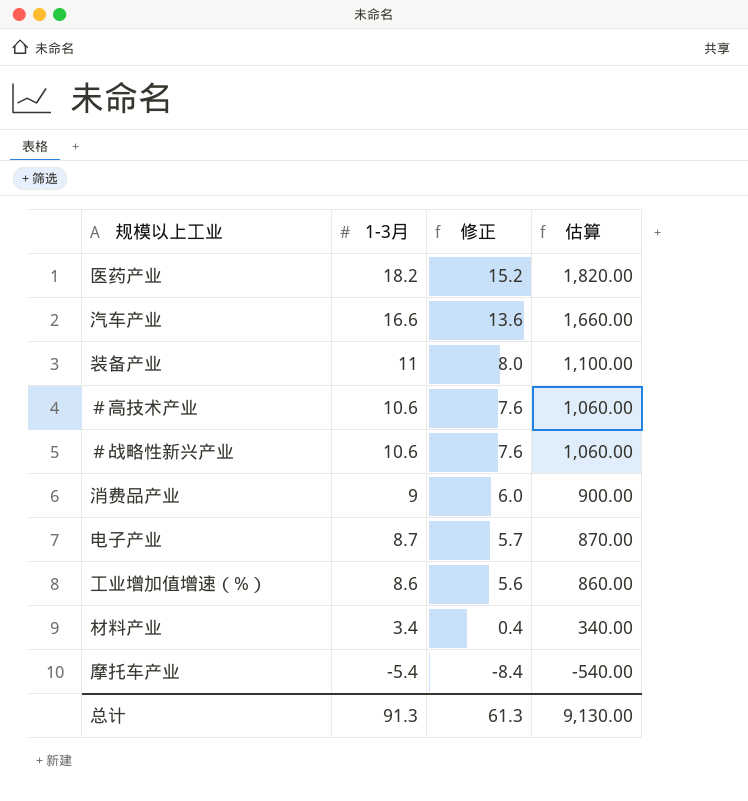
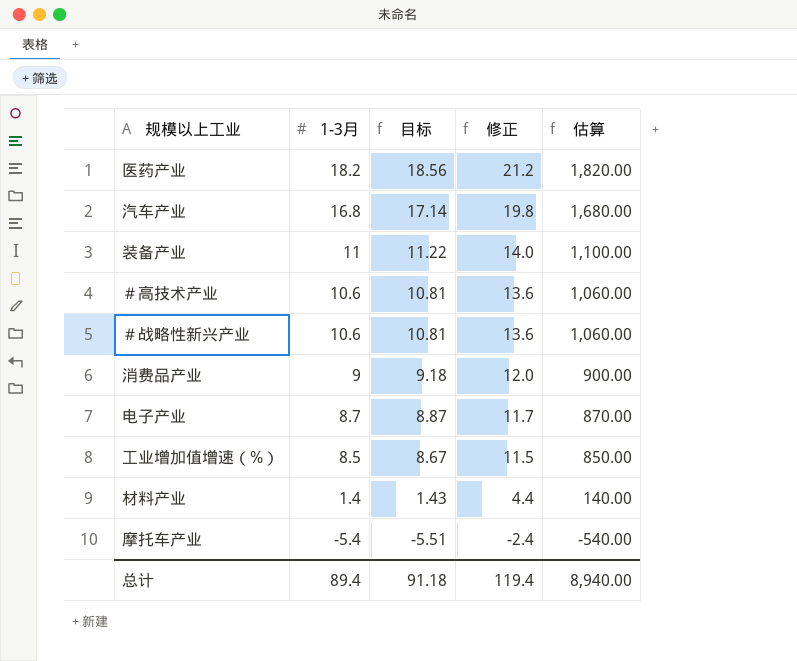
column 目标 | formula: none -> [1-3月] * 1.02
column 修正 | formula: [1-3月] - 3 -> [1-3月] + 3
汽车产业 | 1-3月: 16.6 -> 16.8
汽车产业 | 估算: 1,660.00 -> 1,680.00
工业增加值增速（%） | 1-3月: 8.6 -> 8.5
工业增加值增速（%） | 估算: 860.00 -> 850.00
材料产业 | 1-3月: 3.4 -> 1.4
材料产业 | 估算: 340.00 -> 140.00
总计 | 1-3月: 91.3 -> 89.4
总计 | 修正: 61.3 -> 119.4
总计 | 估算: 9,130.00 -> 8,940.00

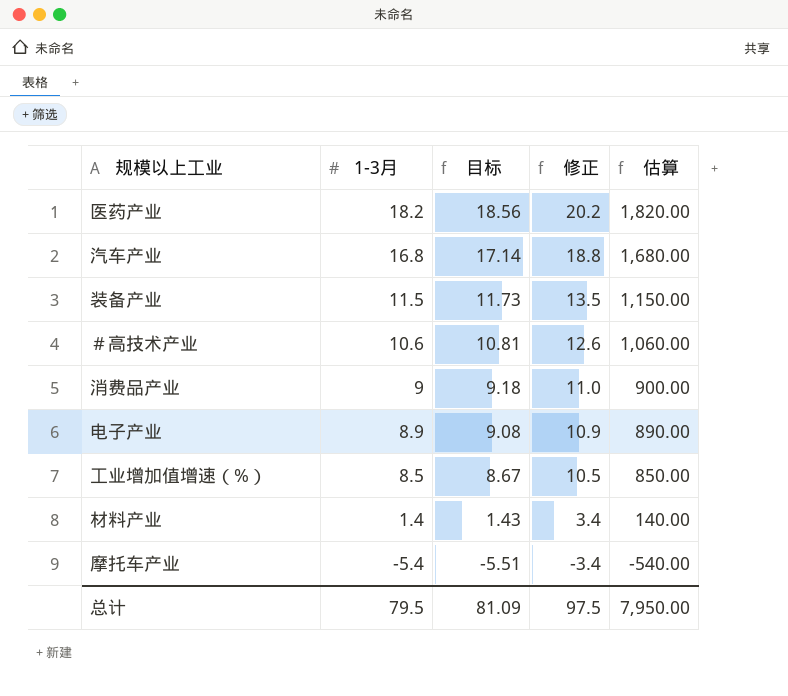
column 修正 | formula: [1-3月] + 3 -> [1-3月] + 2
row ＃战略性新兴产业: 10.6 | 10.81 | 13.6 | 1,060.00 -> none
装备产业 | 1-3月: 11 -> 11.5
装备产业 | 目标: 11.22 -> 11.73
装备产业 | 估算: 1,100.00 -> 1,150.00
电子产业 | 1-3月: 8.7 -> 8.9
电子产业 | 目标: 8.87 -> 9.08
电子产业 | 估算: 870.00 -> 890.00
总计 | 1-3月: 89.4 -> 79.5
总计 | 目标: 91.18 -> 81.09
总计 | 修正: 119.4 -> 97.5
总计 | 估算: 8,940.00 -> 7,950.00

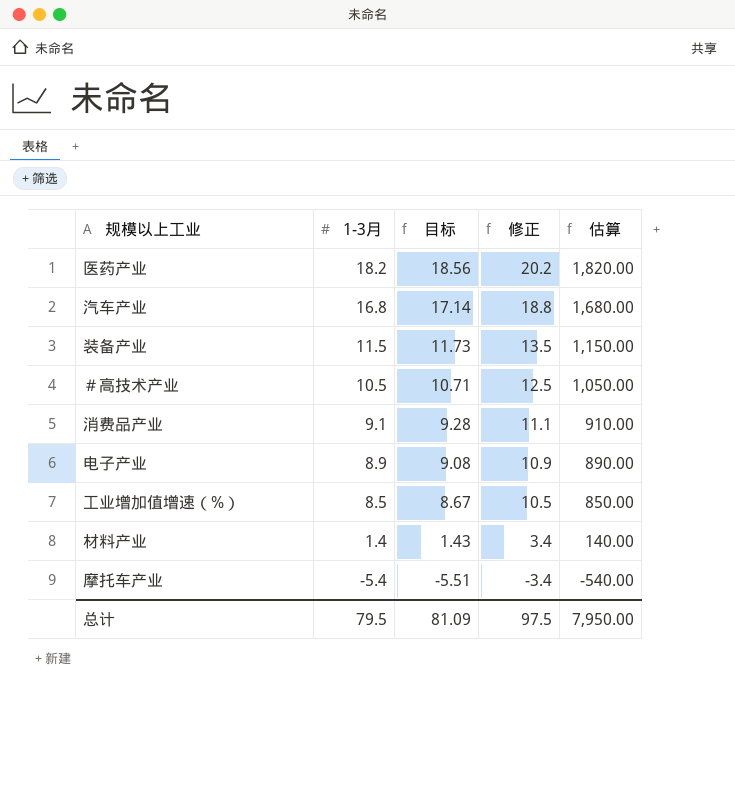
＃高技术产业 | 1-3月: 10.6 -> 10.5
＃高技术产业 | 目标: 10.81 -> 10.71
＃高技术产业 | 修正: 12.6 -> 12.5
＃高技术产业 | 估算: 1,060.00 -> 1,050.00
消费品产业 | 1-3月: 9 -> 9.1
消费品产业 | 目标: 9.18 -> 9.28
消费品产业 | 修正: 11.0 -> 11.1
消费品产业 | 估算: 900.00 -> 910.00

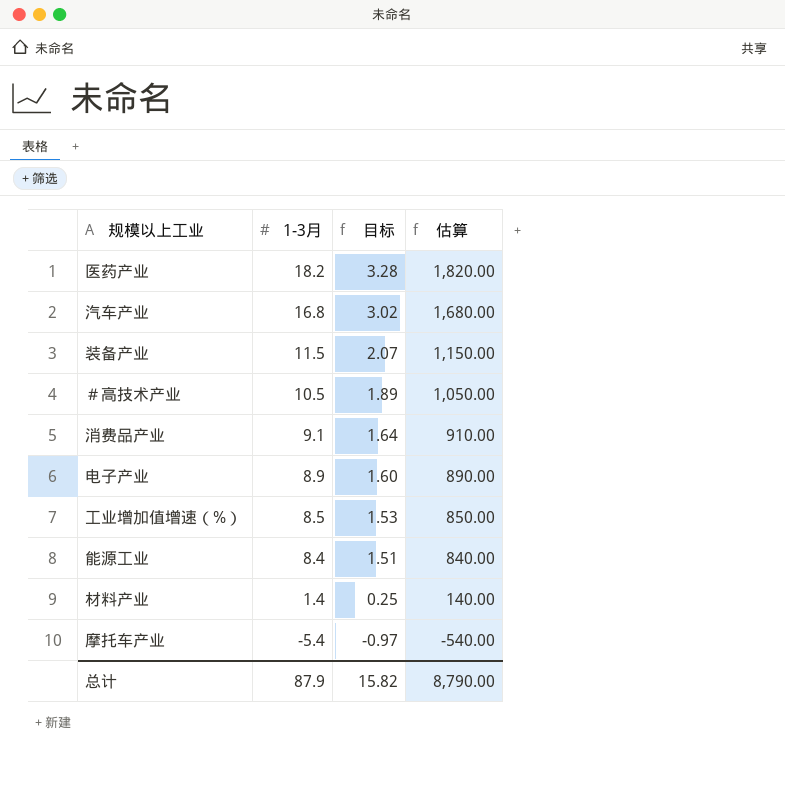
column 修正 | formula: [1-3月] + 2 -> none
column 目标 | formula: [1-3月] * 1.02 -> [1-3月] * 0.18
row 能源工业: none -> 8.4 | 1.51 | 840.00
总计 | 1-3月: 79.5 -> 87.9
总计 | 目标: 81.09 -> 15.82
总计 | 估算: 7,950.00 -> 8,790.00

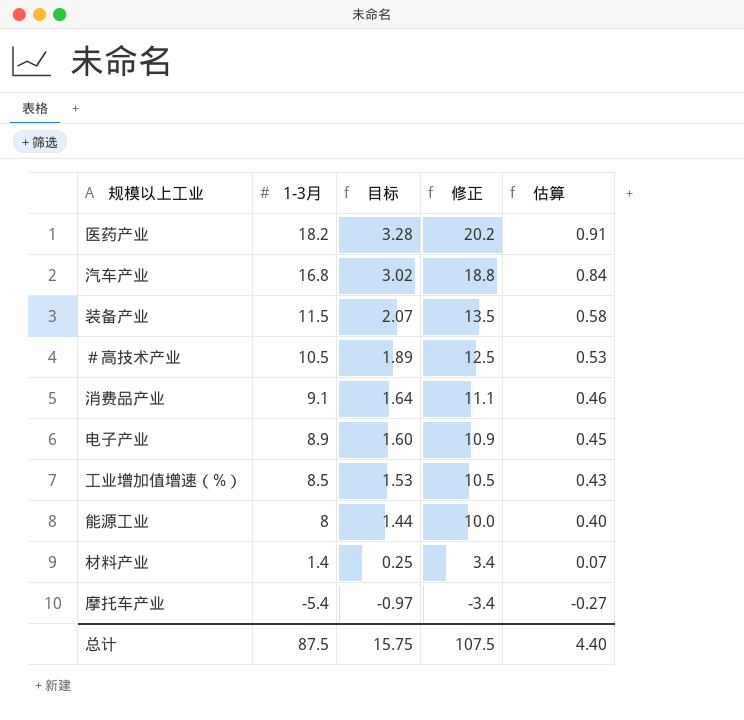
column 修正 | formula: none -> [1-3月] + 2
column 估算 | formula: [1-3月] * 100 -> [1-3月] * 0.05
能源工业 | 1-3月: 8.4 -> 8
能源工业 | 目标: 1.51 -> 1.44
总计 | 1-3月: 87.9 -> 87.5
总计 | 目标: 15.82 -> 15.75
总计 | 估算: 8,790.00 -> 4.40

